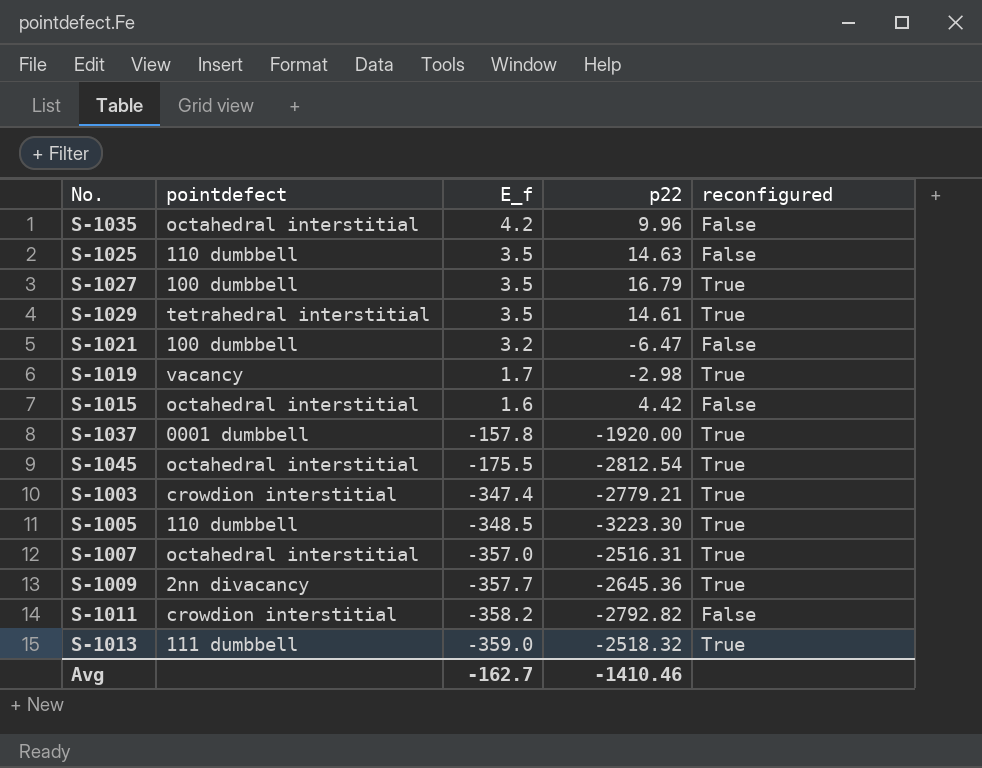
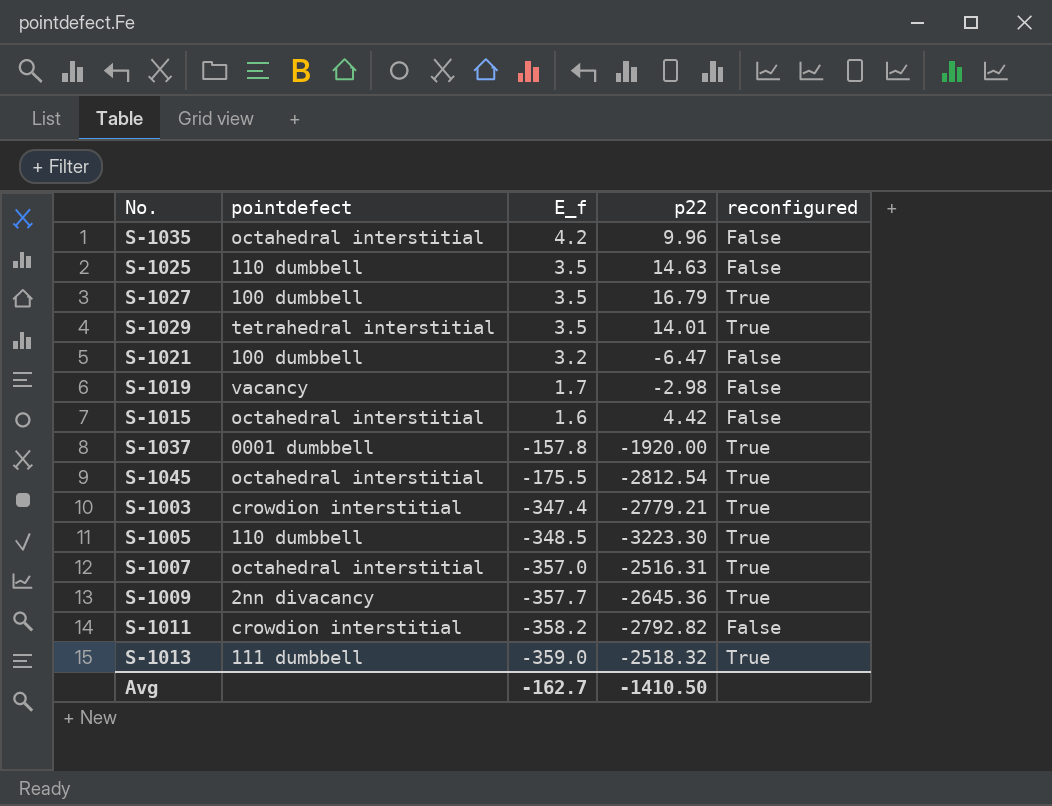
S-1029 | p22: 14.61 -> 14.01
S-1019 | reconfigured: True -> False
Avg | p22: -1410.46 -> -1410.50

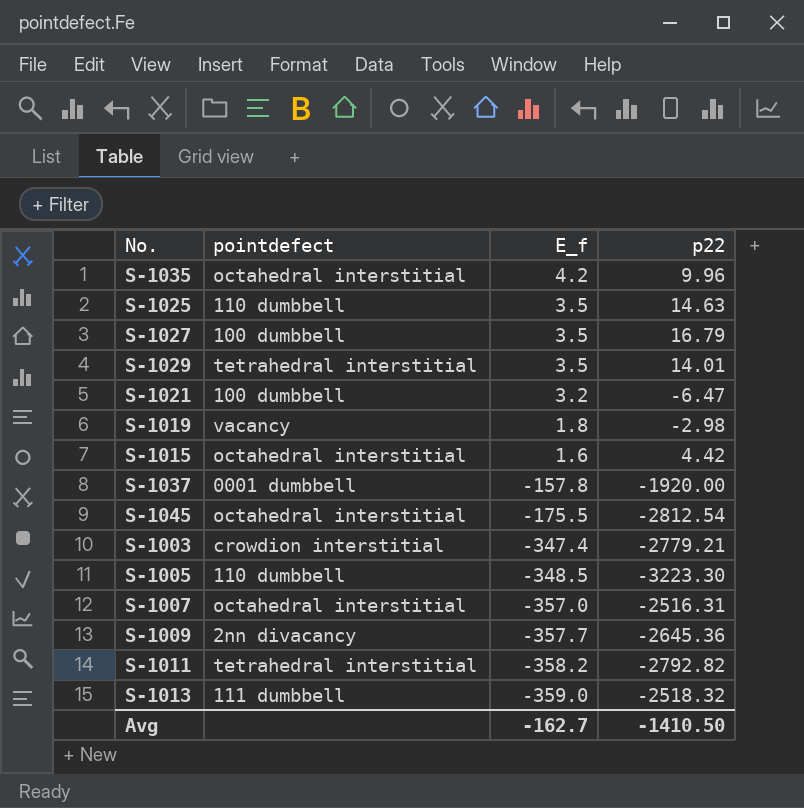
column reconfigured | position: 5 -> none
S-1019 | E_f: 1.7 -> 1.8
S-1011 | pointdefect: crowdion interstitial -> tetrahedral interstitial

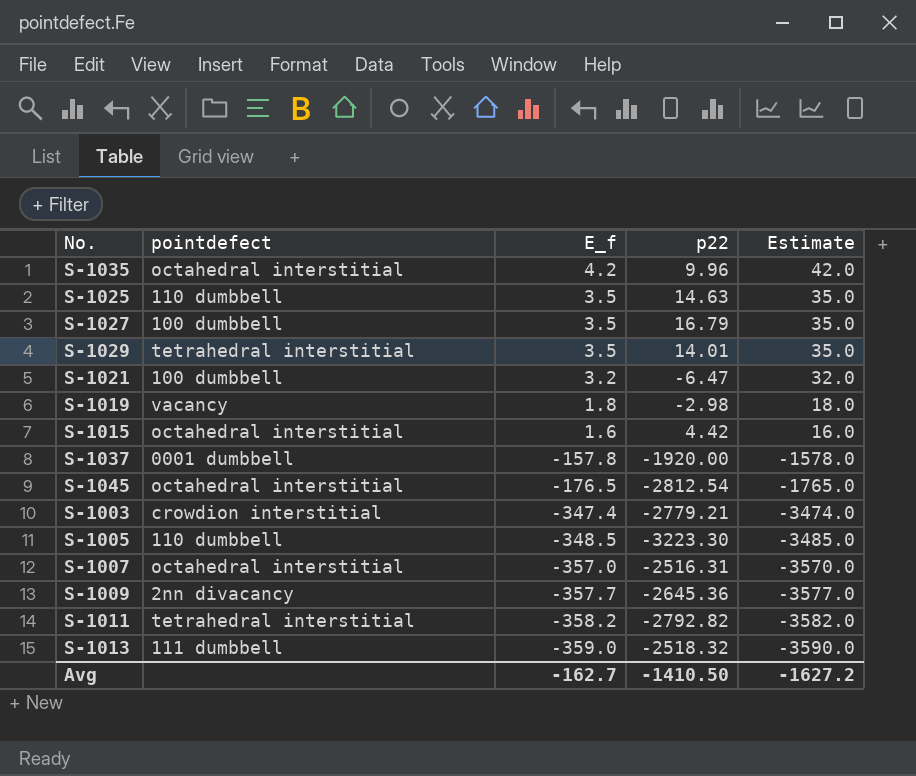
column Estimate | formula: none -> [E_f] * 10
S-1045 | E_f: -175.5 -> -176.5

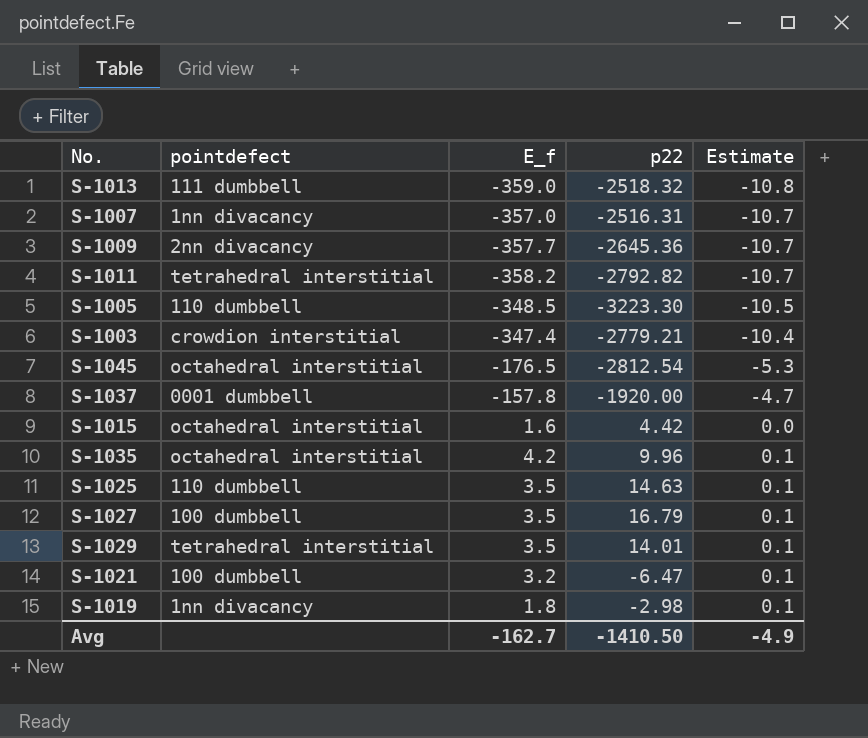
row order: E_f descending -> Estimate ascending
column Estimate | formula: [E_f] * 10 -> [E_f] * 0.03
S-1007 | pointdefect: octahedral interstitial -> 1nn divacancy
S-1019 | pointdefect: vacancy -> 1nn divacancy
Avg | Estimate: -1627.2 -> -4.9

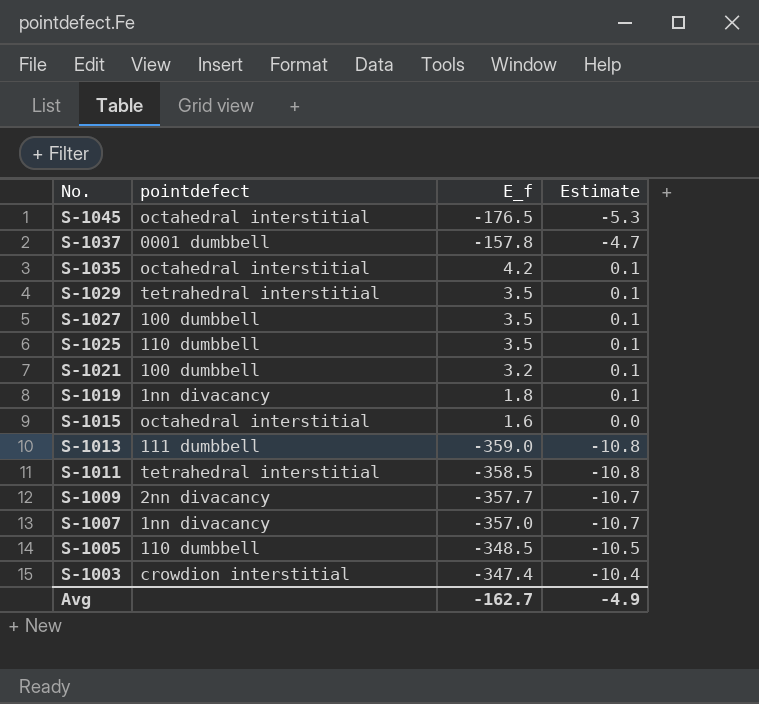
row order: Estimate ascending -> No. descending
column p22 | position: 4 -> none
S-1011 | E_f: -358.2 -> -358.5
S-1011 | Estimate: -10.7 -> -10.8

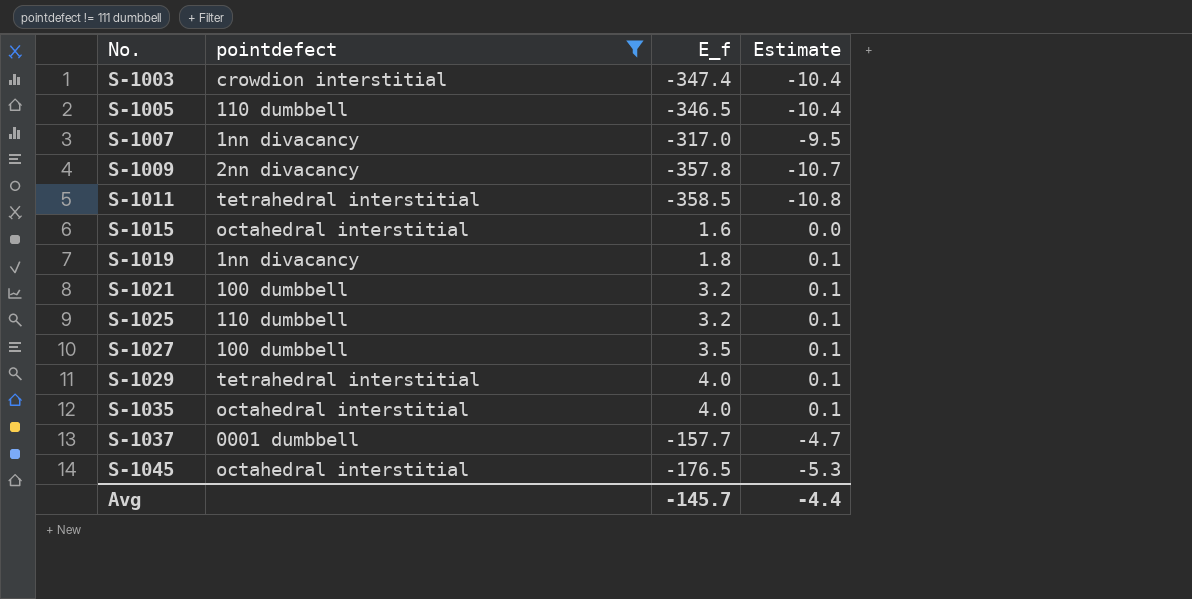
filter: none -> pointdefect != 111 dumbbell
row order: No. descending -> No. ascending
S-1005 | E_f: -348.5 -> -346.5
S-1005 | Estimate: -10.5 -> -10.4
S-1007 | E_f: -357.0 -> -317.0
S-1007 | Estimate: -10.7 -> -9.5
S-1009 | E_f: -357.7 -> -357.8
S-1025 | E_f: 3.5 -> 3.2
S-1029 | E_f: 3.5 -> 4.0
S-1035 | E_f: 4.2 -> 4.0
S-1037 | E_f: -157.8 -> -157.7
Avg | E_f: -162.7 -> -145.7
Avg | Estimate: -4.9 -> -4.4

